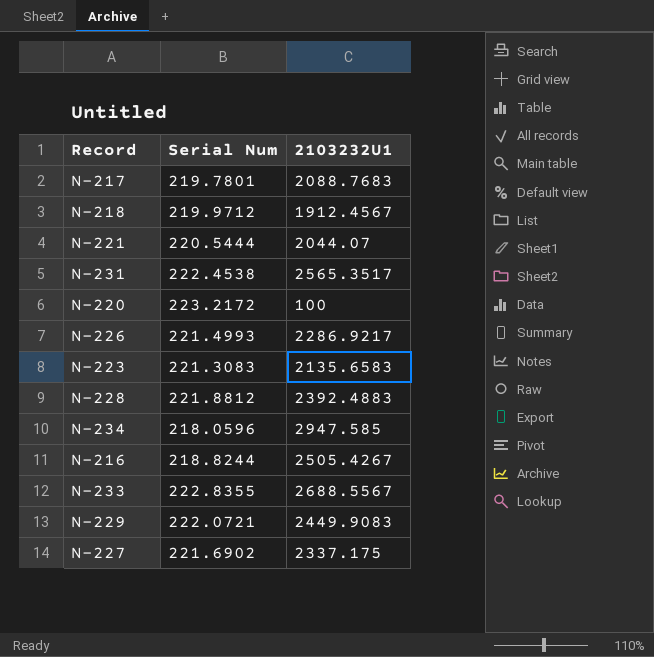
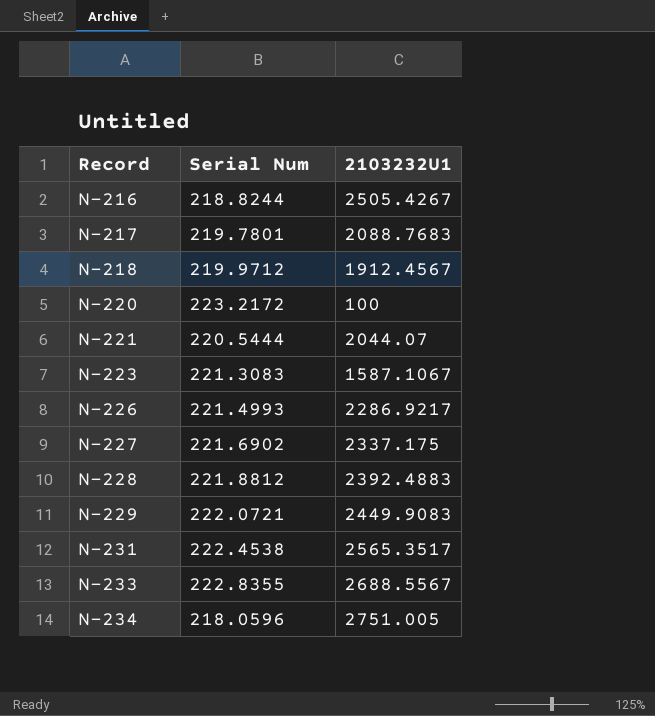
row order: none -> Record ascending
N-223 | 2103232U1: 2135.6583 -> 1587.1067
N-234 | 2103232U1: 2947.585 -> 2751.005

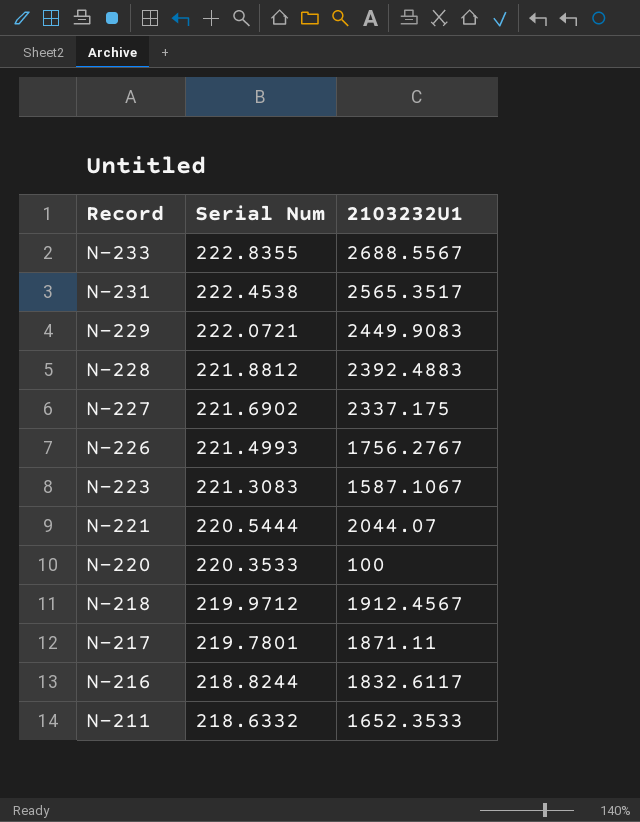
row order: Record ascending -> Record descending
row N-234: 218.0596 | 2751.005 -> none
N-226 | 2103232U1: 2286.9217 -> 1756.2767
N-220 | Serial Num: 223.2172 -> 220.3533
N-217 | 2103232U1: 2088.7683 -> 1871.11
N-216 | 2103232U1: 2505.4267 -> 1832.6117
row N-211: none -> 218.6332 | 1652.3533

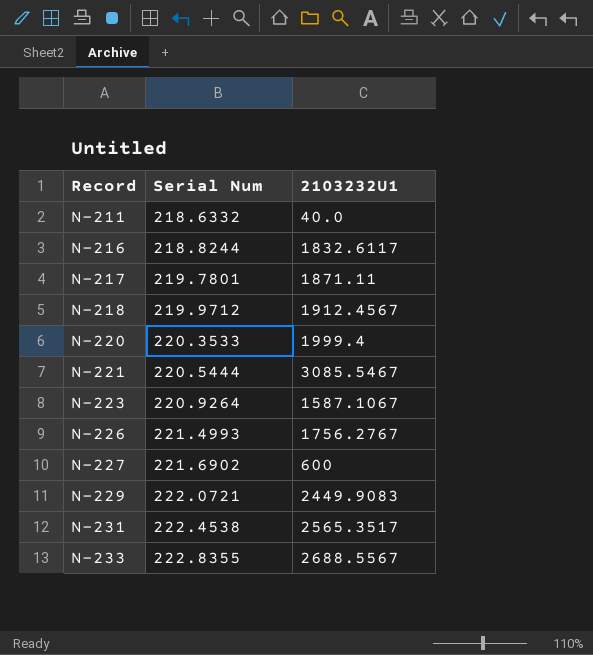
row order: Record descending -> Record ascending
row N-228: 221.8812 | 2392.4883 -> none
N-211 | 2103232U1: 1652.3533 -> 40.0
N-220 | 2103232U1: 100 -> 1999.4
N-221 | 2103232U1: 2044.07 -> 3085.5467
N-223 | Serial Num: 221.3083 -> 220.9264
N-227 | 2103232U1: 2337.175 -> 600

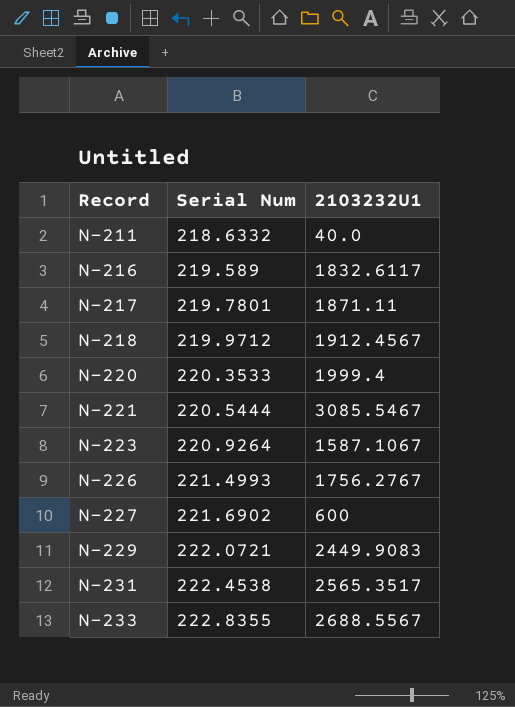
N-216 | Serial Num: 218.8244 -> 219.589

